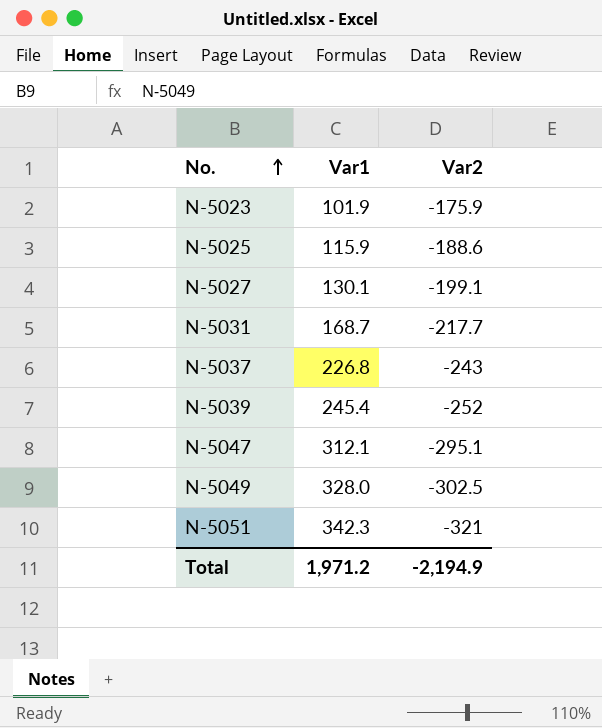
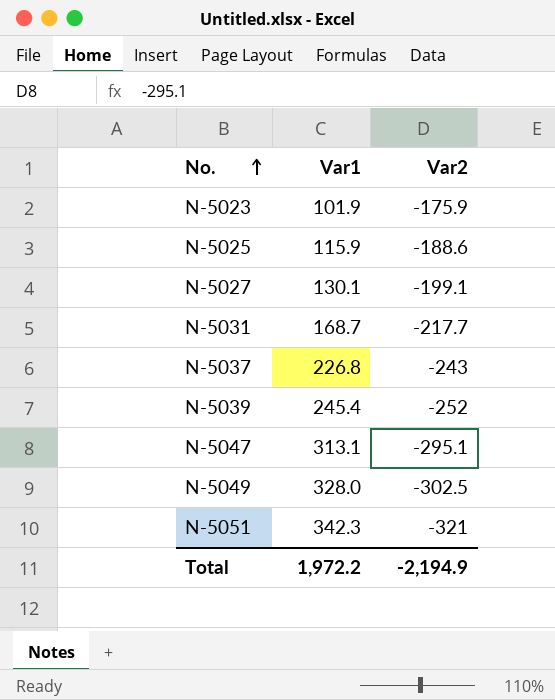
N-5047 | Var1: 312.1 -> 313.1
Total | Var1: 1,971.2 -> 1,972.2

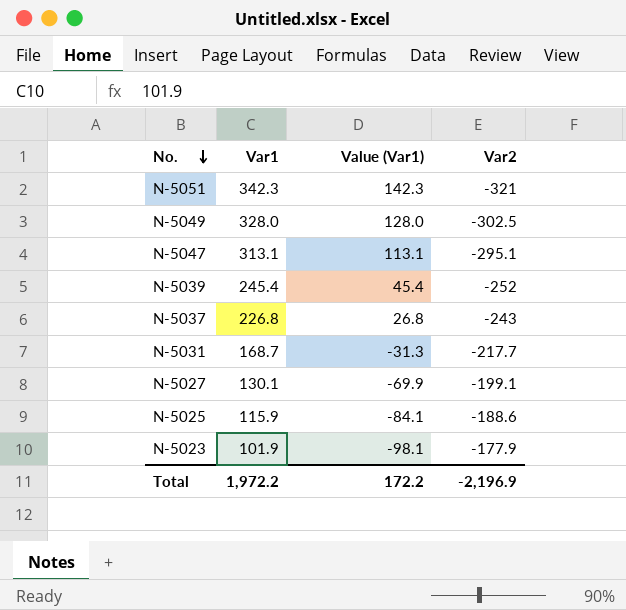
row order: No. ascending -> No. descending
column Value (Var1) | formula: none -> [Var1] - 200
N-5023 | Var2: -175.9 -> -177.9
Total | Var2: -2,194.9 -> -2,196.9

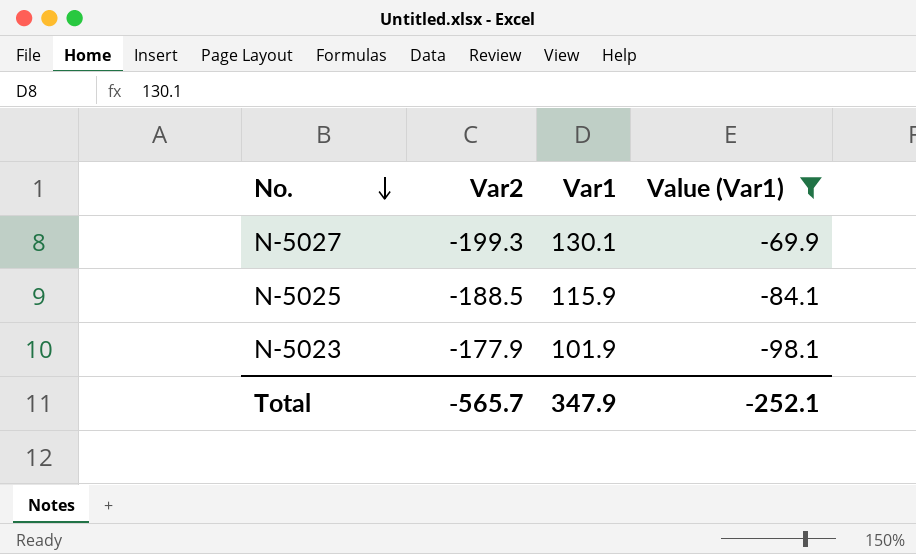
filter: none -> Value (Var1) <= -69.9
column Var2 | position: 4 -> 2
N-5027 | Var2: -199.1 -> -199.3
N-5025 | Var2: -188.6 -> -188.5
Total | Var2: -2,196.9 -> -565.7
Total | Var1: 1,972.2 -> 347.9
Total | Value (Var1): 172.2 -> -252.1

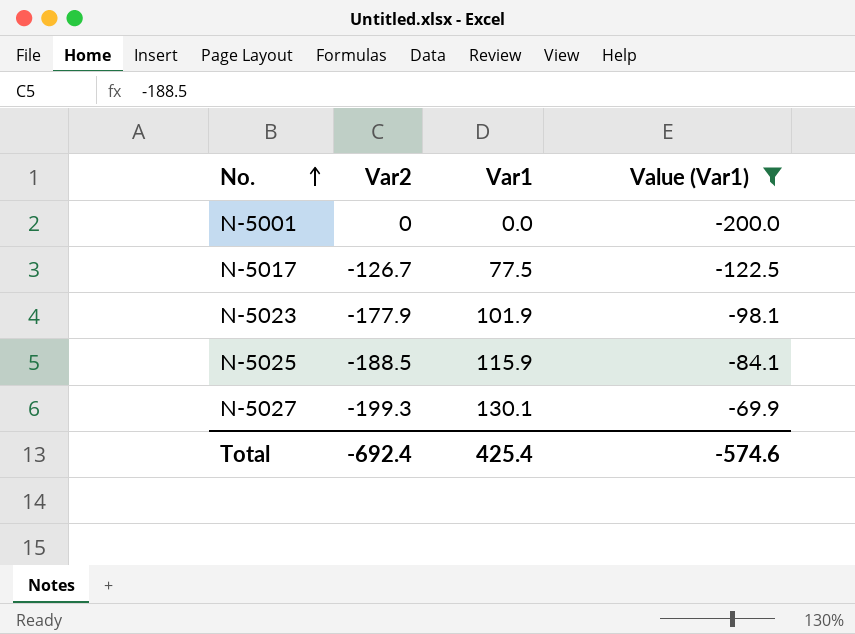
row order: No. descending -> No. ascending
row N-5001: none -> 0 | 0.0 | -200.0
row N-5017: none -> -126.7 | 77.5 | -122.5
Total | Var2: -565.7 -> -692.4
Total | Var1: 347.9 -> 425.4
Total | Value (Var1): -252.1 -> -574.6

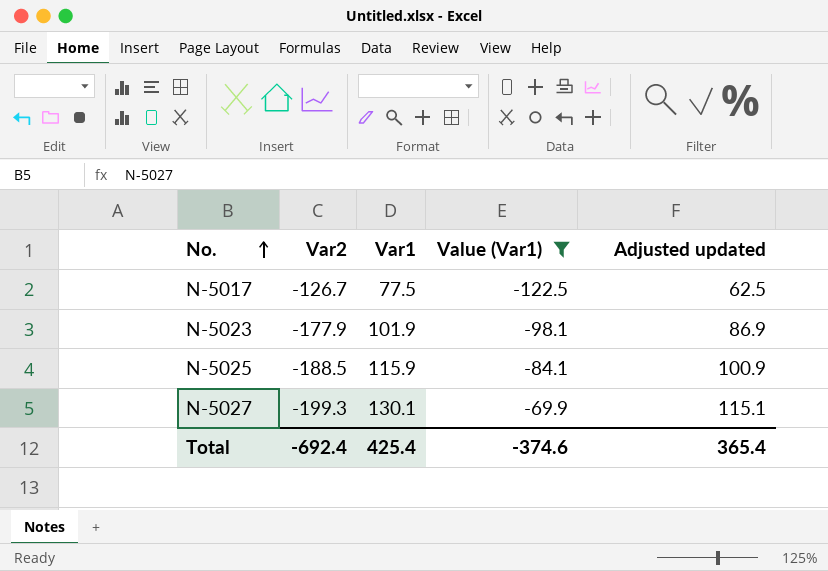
column Adjusted updated | formula: none -> [Var1] - 15
row N-5001: 0 | 0.0 | -200.0 -> none
Total | Value (Var1): -574.6 -> -374.6

